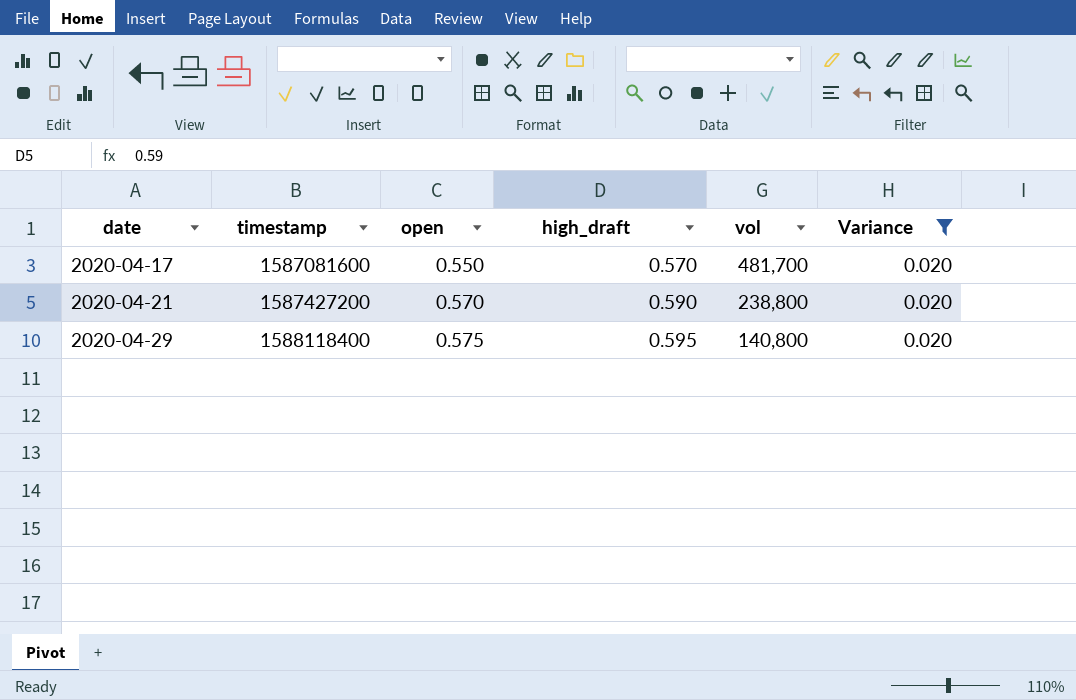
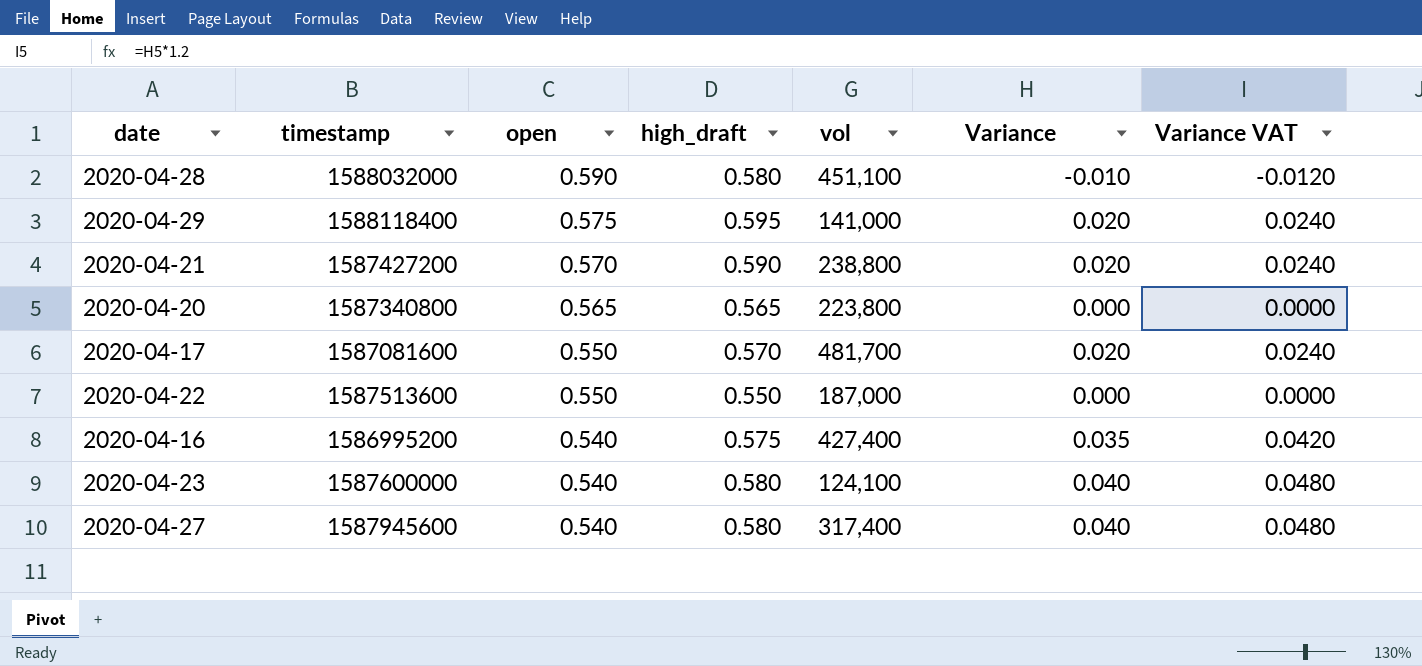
filter: Variance = 0.020 -> none
row order: date ascending -> open descending
column Variance VAT | formula: none -> [Variance] * 1.2
2020-04-29 | vol: 140,800 -> 141,000

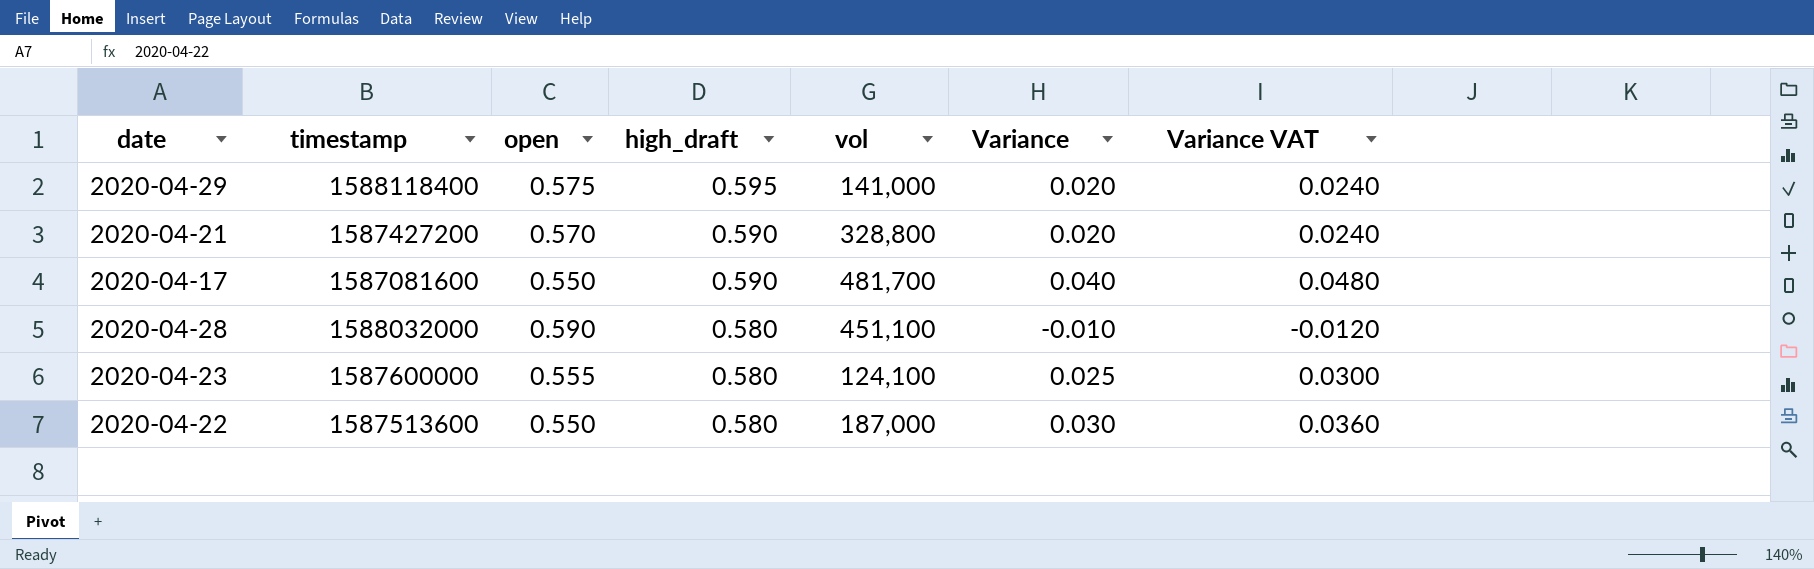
row order: open descending -> high_draft descending
row 2020-04-20: 1587340800 | 0.565 | 0.565 | 223,800 | 0.000 | 0.0000 -> none
row 2020-04-16: 1586995200 | 0.540 | 0.575 | 427,400 | 0.035 | 0.0420 -> none
row 2020-04-27: 1587945600 | 0.540 | 0.580 | 317,400 | 0.040 | 0.0480 -> none
2020-04-21 | vol: 238,800 -> 328,800
2020-04-17 | high_draft: 0.570 -> 0.590
2020-04-17 | Variance: 0.020 -> 0.040
2020-04-17 | Variance VAT: 0.0240 -> 0.0480
2020-04-23 | open: 0.540 -> 0.555
2020-04-23 | Variance: 0.040 -> 0.025
2020-04-23 | Variance VAT: 0.0480 -> 0.0300
2020-04-22 | high_draft: 0.550 -> 0.580
2020-04-22 | Variance: 0.000 -> 0.030
2020-04-22 | Variance VAT: 0.0000 -> 0.0360

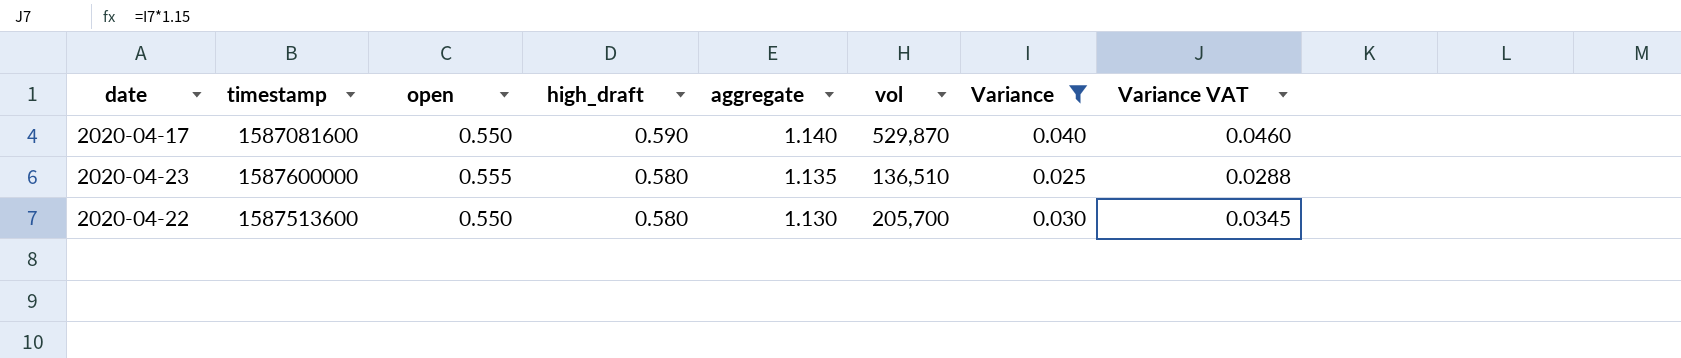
filter: none -> Variance >= 0.025
column aggregate | formula: none -> [open] + [high_draft]
column Variance VAT | formula: [Variance] * 1.2 -> [Variance] * 1.15
2020-04-17 | vol: 481,700 -> 529,870
2020-04-23 | vol: 124,100 -> 136,510
2020-04-22 | vol: 187,000 -> 205,700

